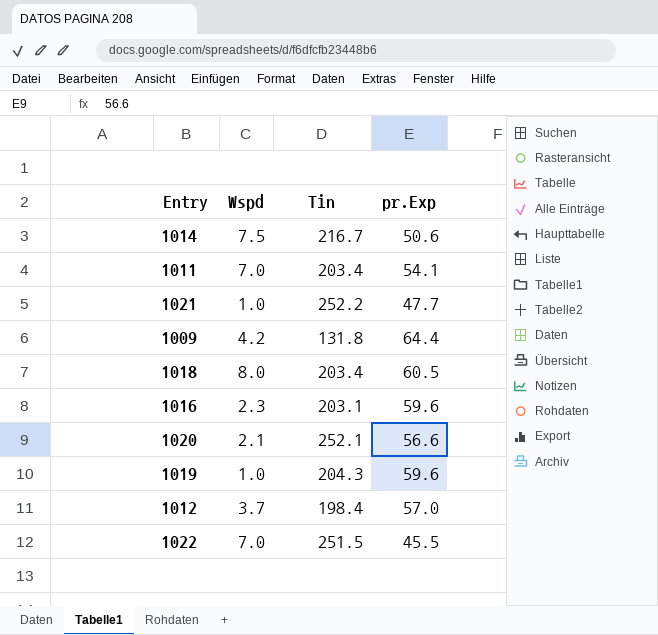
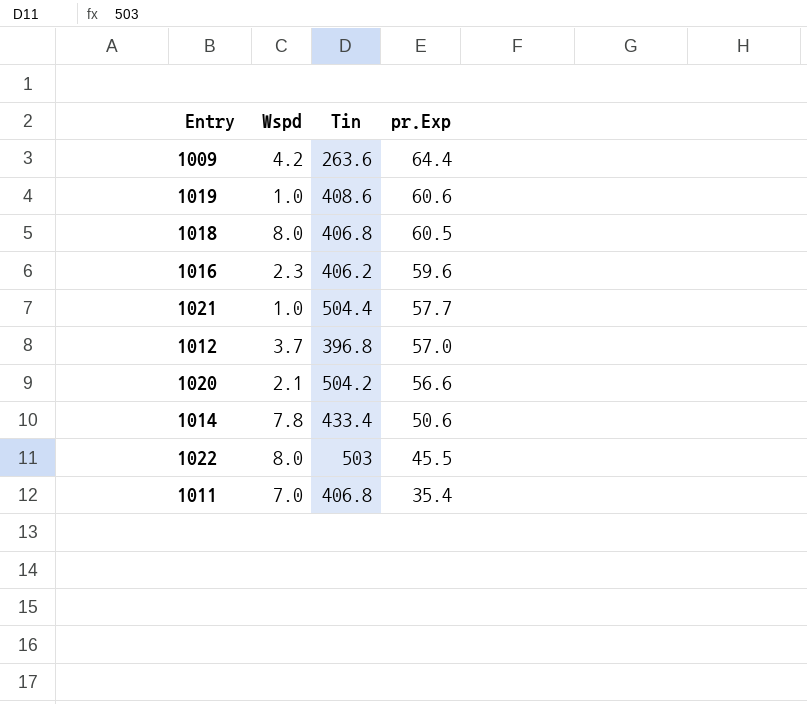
row order: none -> pr.Exp descending
1009 | Tin: 131.8 -> 263.6
1019 | Tin: 204.3 -> 408.6
1019 | pr.Exp: 59.6 -> 60.6
1018 | Tin: 203.4 -> 406.8
1016 | Tin: 203.1 -> 406.2
1021 | Tin: 252.2 -> 504.4
1021 | pr.Exp: 47.7 -> 57.7
1012 | Tin: 198.4 -> 396.8
1020 | Tin: 252.1 -> 504.2
1014 | Wspd: 7.5 -> 7.8
1014 | Tin: 216.7 -> 433.4
1022 | Wspd: 7.0 -> 8.0
1022 | Tin: 251.5 -> 503
1011 | Tin: 203.4 -> 406.8
1011 | pr.Exp: 54.1 -> 35.4

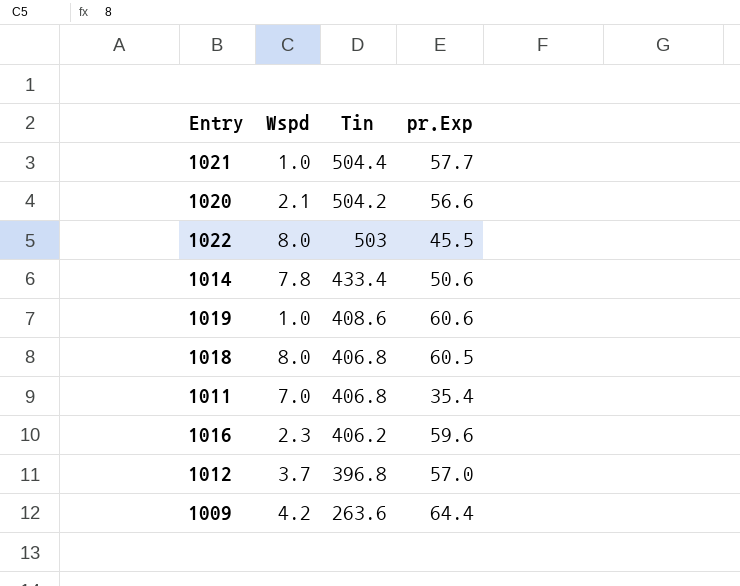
row order: pr.Exp descending -> Tin descending

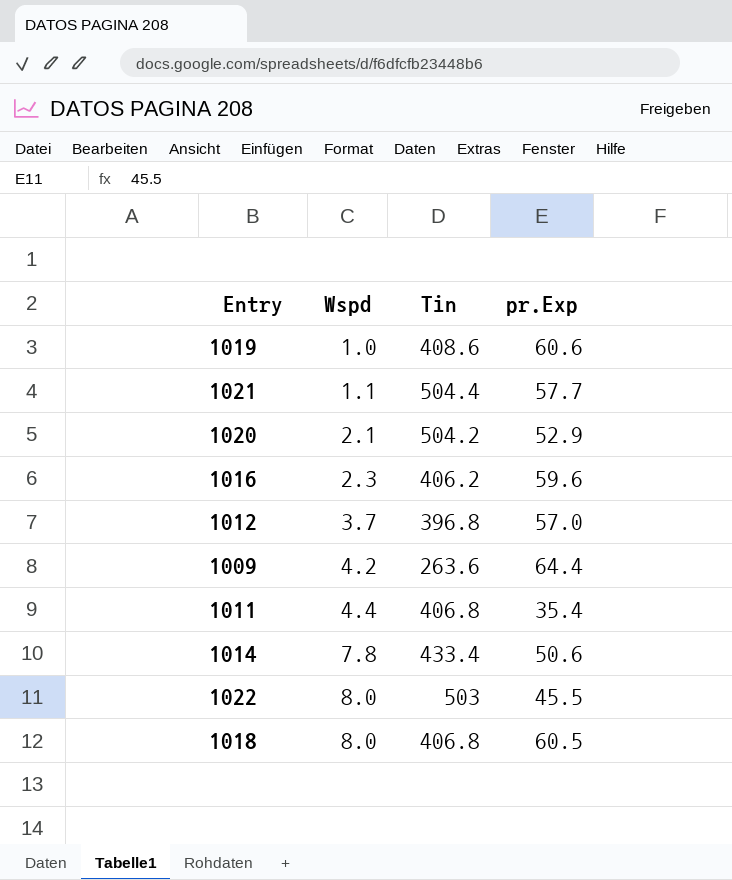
row order: Tin descending -> Wspd ascending
1021 | Wspd: 1.0 -> 1.1
1020 | pr.Exp: 56.6 -> 52.9
1011 | Wspd: 7.0 -> 4.4

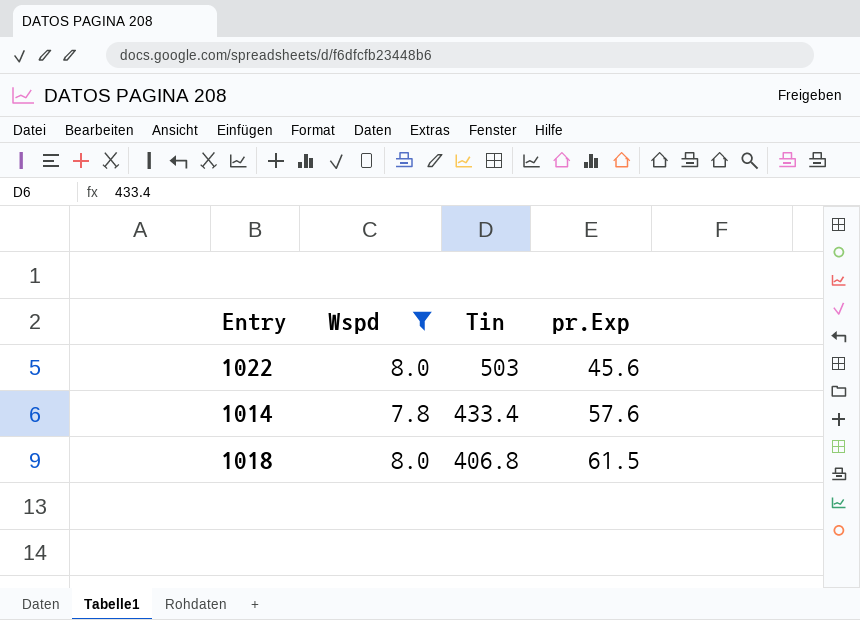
filter: none -> Wspd >= 7.8
row order: Wspd ascending -> Tin descending
1022 | pr.Exp: 45.5 -> 45.6
1014 | pr.Exp: 50.6 -> 57.6
1018 | pr.Exp: 60.5 -> 61.5

